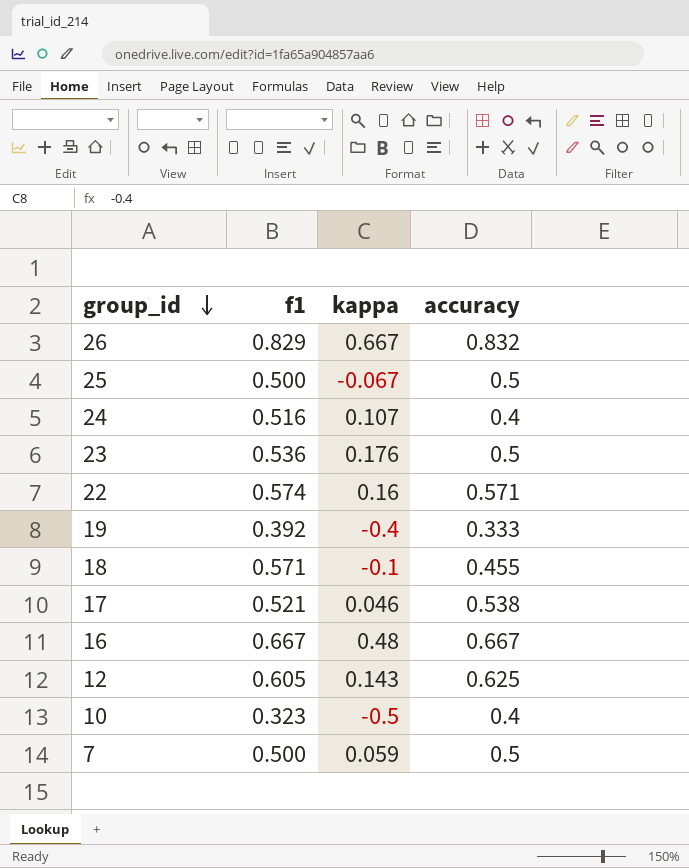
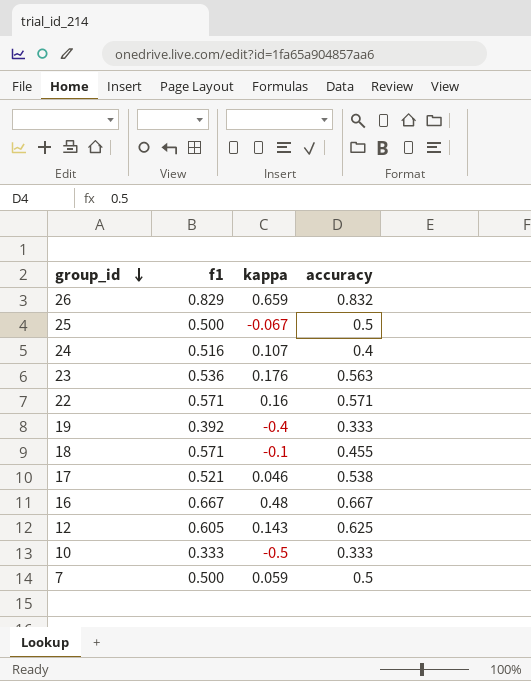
26 | kappa: 0.667 -> 0.659
23 | accuracy: 0.5 -> 0.563
22 | f1: 0.574 -> 0.571
10 | f1: 0.323 -> 0.333
10 | accuracy: 0.4 -> 0.333

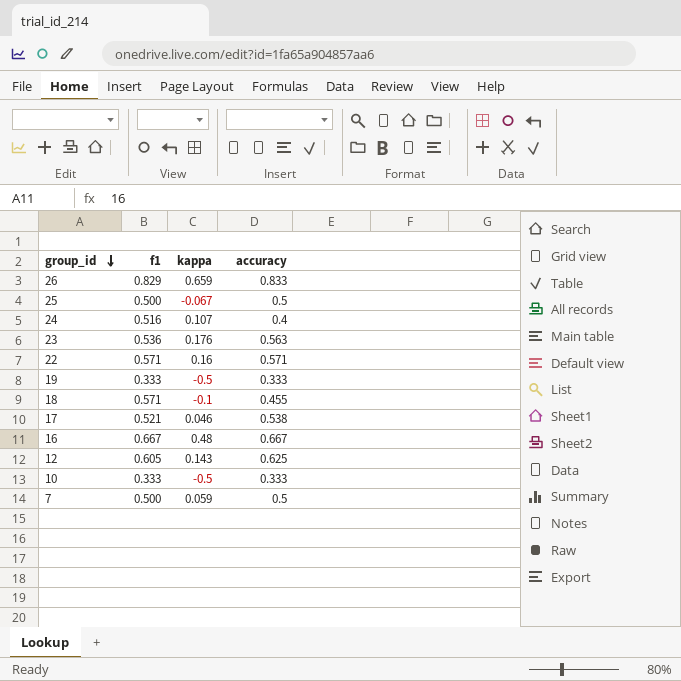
26 | accuracy: 0.832 -> 0.833
19 | f1: 0.392 -> 0.333
19 | kappa: -0.4 -> -0.5

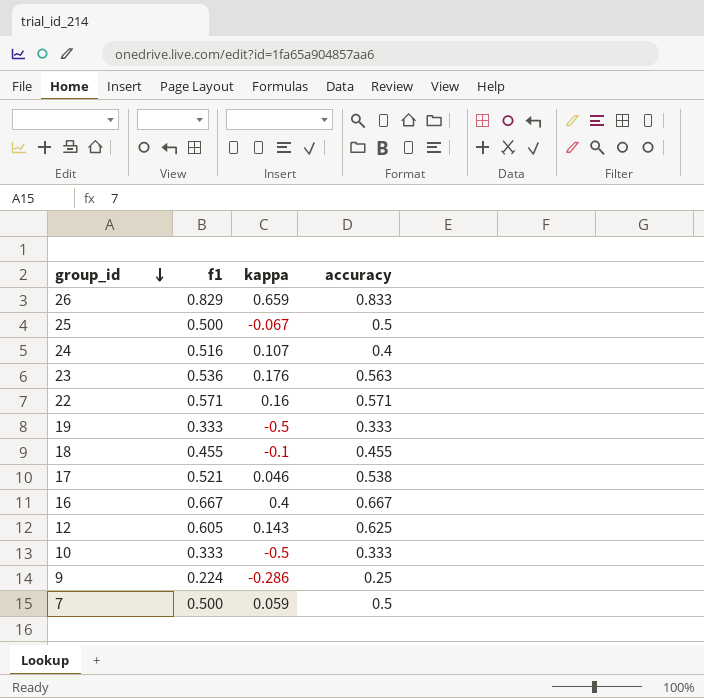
18 | f1: 0.571 -> 0.455
16 | kappa: 0.48 -> 0.4
row 9: none -> 0.224 | -0.286 | 0.25

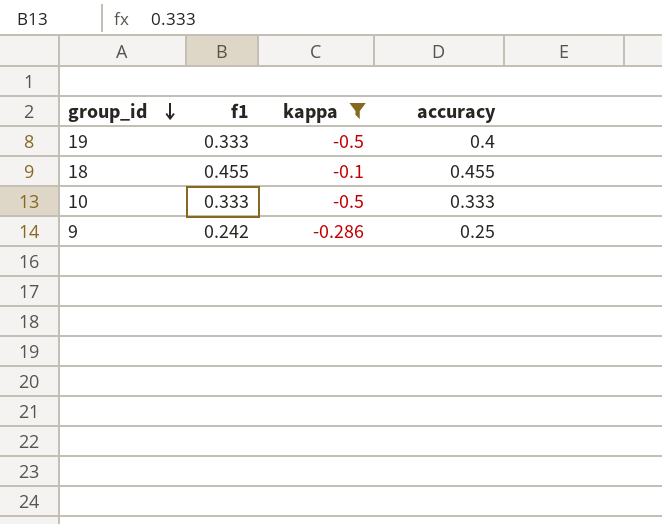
filter: none -> kappa <= -0.1
19 | accuracy: 0.333 -> 0.4
9 | f1: 0.224 -> 0.242

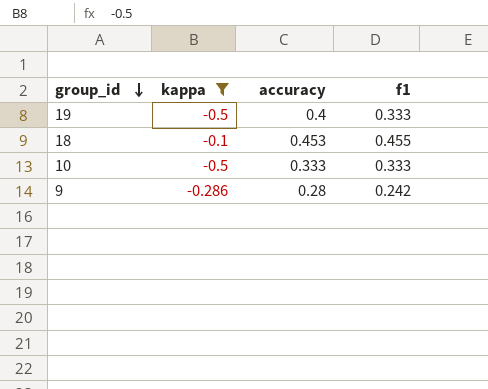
column f1 | position: 2 -> 4
18 | accuracy: 0.455 -> 0.453
9 | accuracy: 0.25 -> 0.28

